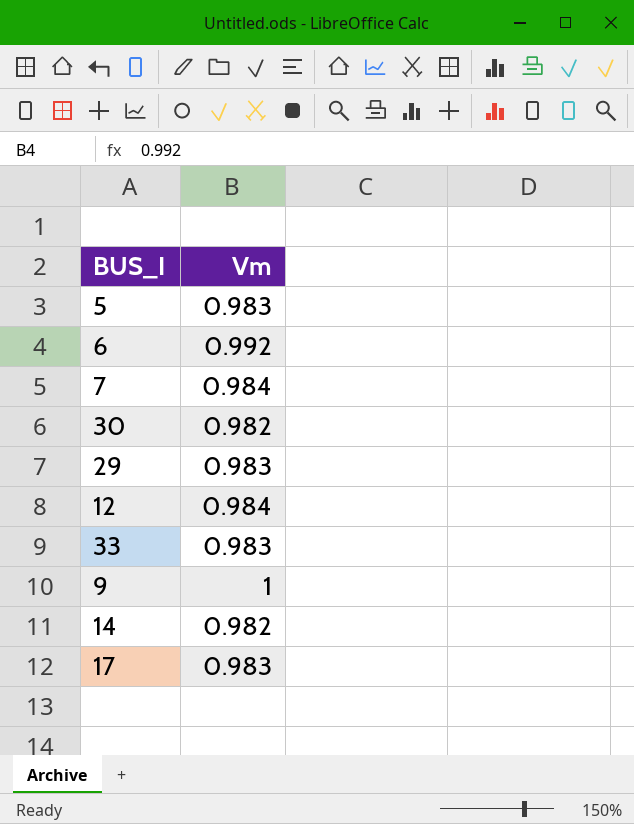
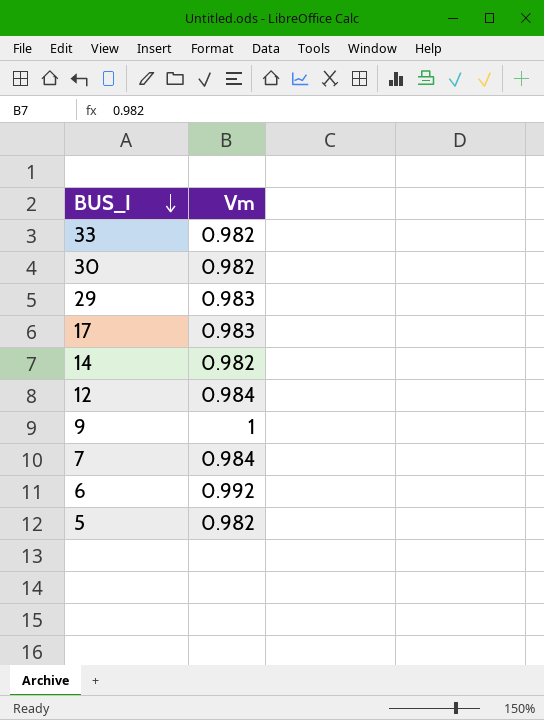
row order: none -> BUS_I descending
33 | Vm: 0.983 -> 0.982
5 | Vm: 0.983 -> 0.982

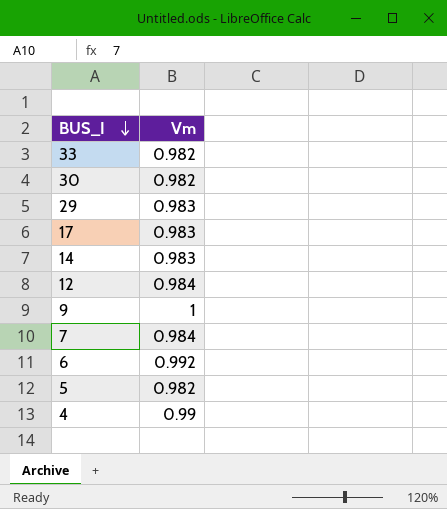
14 | Vm: 0.982 -> 0.983
row 4: none -> 0.99

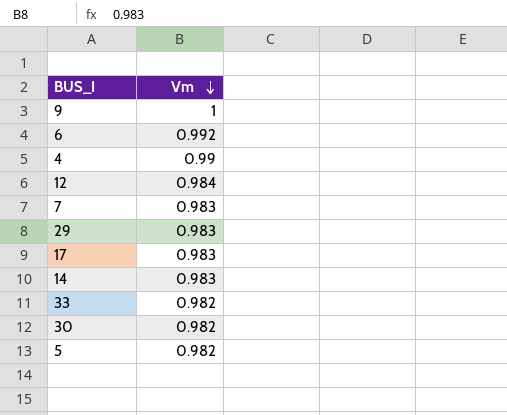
row order: BUS_I descending -> Vm descending
7 | Vm: 0.984 -> 0.983

